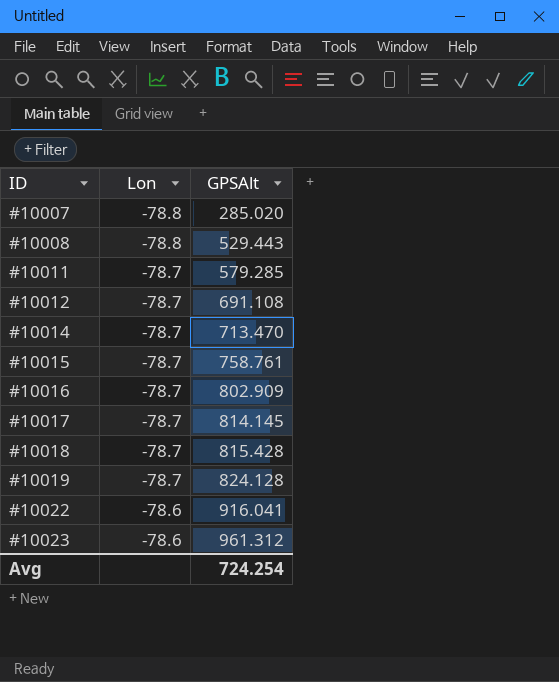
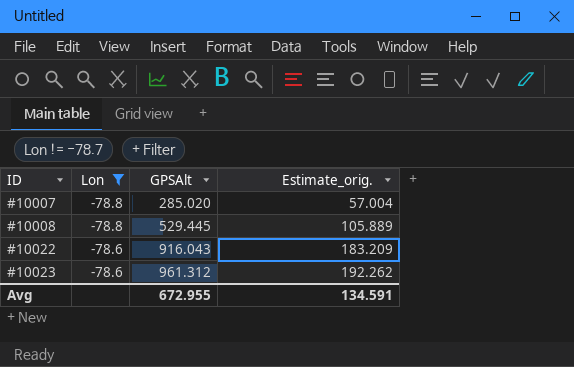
filter: none -> Lon != -78.7
column Estimate_orig. | formula: none -> [GPSAlt] * 0.2
#10008 | GPSAlt: 529.443 -> 529.445
#10022 | GPSAlt: 916.041 -> 916.043
Avg | GPSAlt: 724.254 -> 672.955

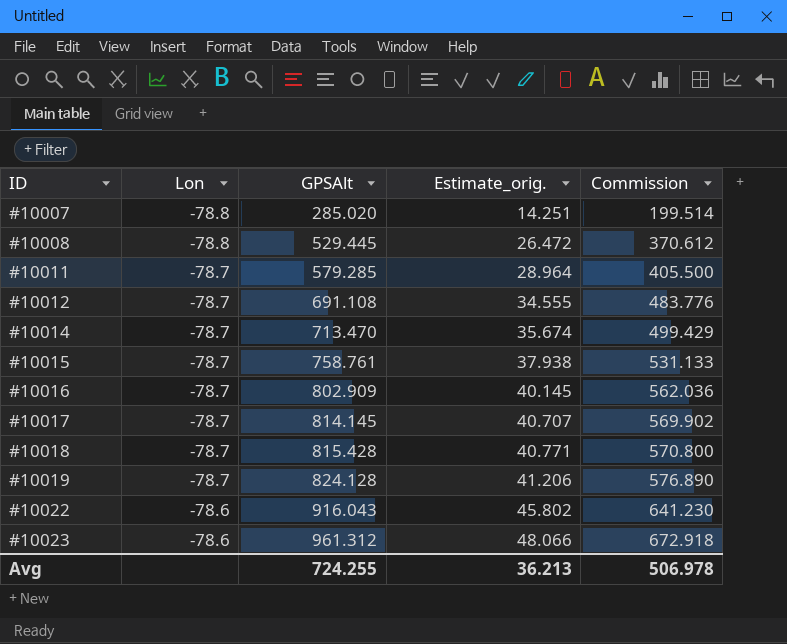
filter: Lon != -78.7 -> none
column Estimate_orig. | formula: [GPSAlt] * 0.2 -> [GPSAlt] * 0.05
column Commission | formula: none -> [GPSAlt] * 0.7
Avg | GPSAlt: 672.955 -> 724.255
Avg | Estimate_orig.: 134.591 -> 36.213

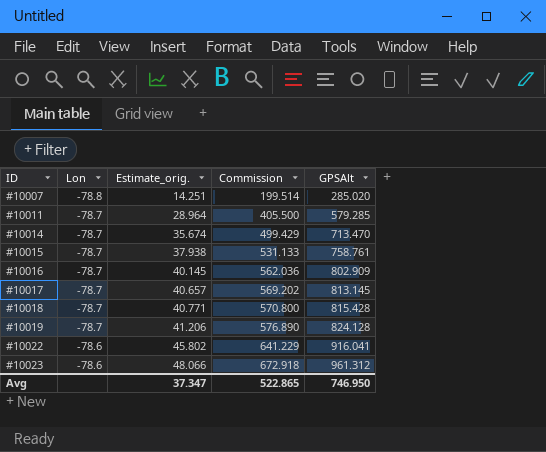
column GPSAlt | position: 3 -> 5
row #10008: -78.8 | 529.445 | 26.472 | 370.612 -> none
row #10012: -78.7 | 691.108 | 34.555 | 483.776 -> none
#10017 | Estimate_orig.: 40.707 -> 40.657
#10017 | Commission: 569.902 -> 569.202
#10017 | GPSAlt: 814.145 -> 813.145
#10022 | Commission: 641.230 -> 641.229
#10022 | GPSAlt: 916.043 -> 916.041
Avg | Estimate_orig.: 36.213 -> 37.347
Avg | Commission: 506.978 -> 522.865
Avg | GPSAlt: 724.255 -> 746.950

